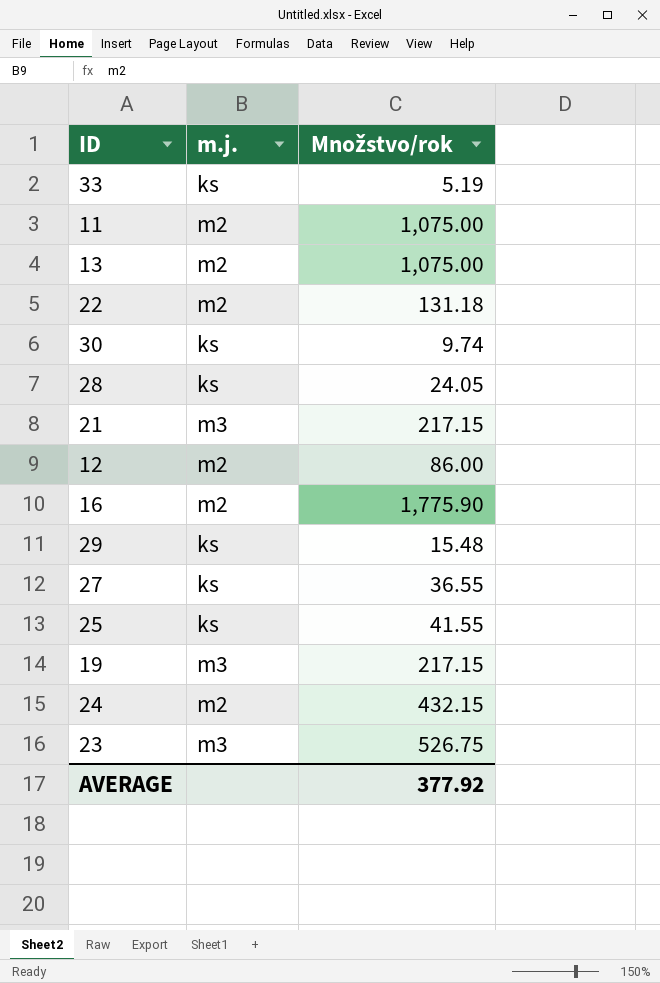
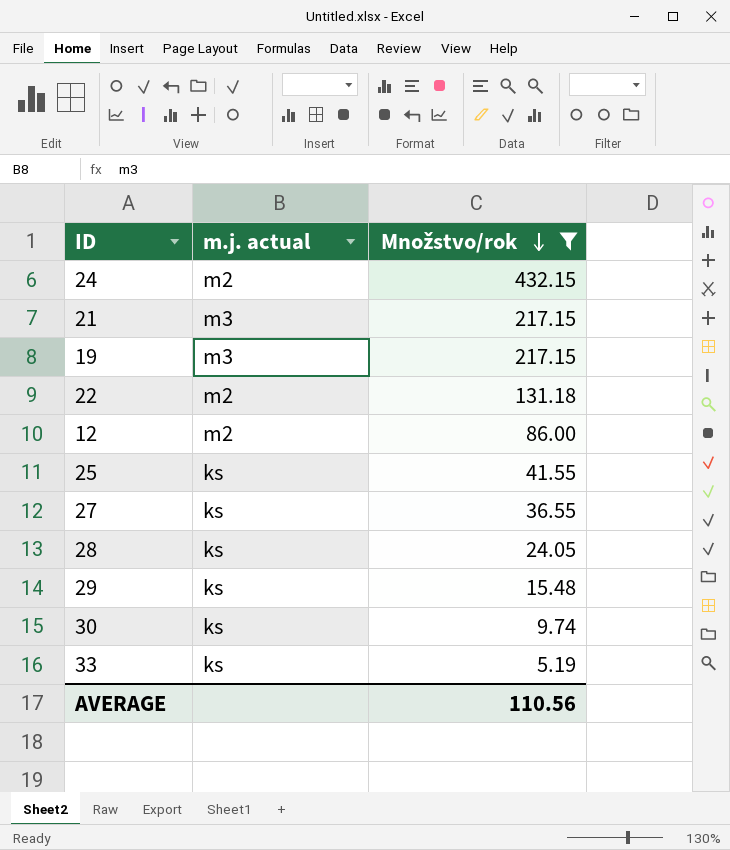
filter: none -> Množstvo/rok <= 432.15
row order: none -> Množstvo/rok descending
column name: m.j. -> m.j. actual
AVERAGE | Množstvo/rok: 377.92 -> 110.56

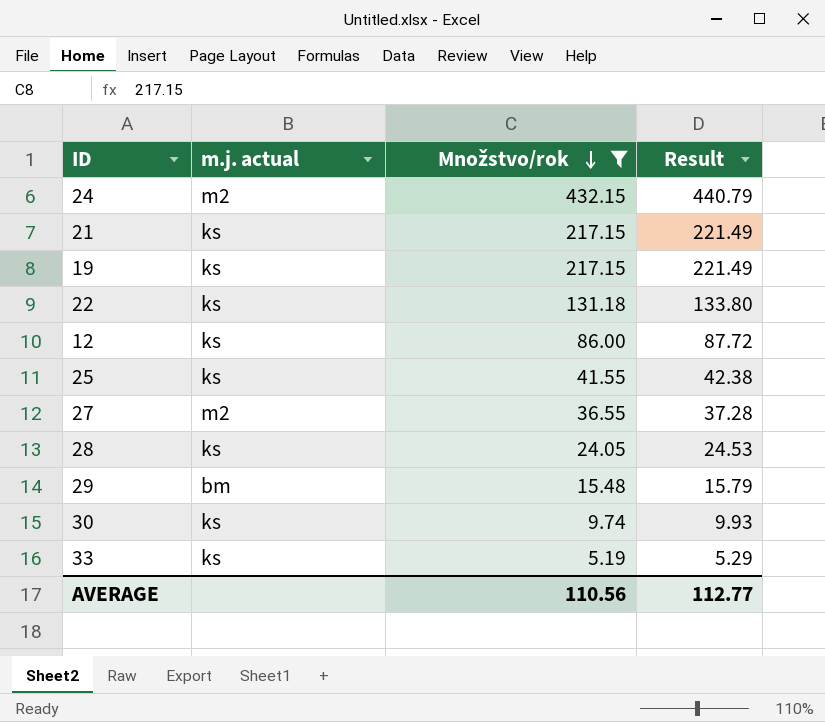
column Result | formula: none -> [Množstvo/rok] * 1.02
21 | m.j. actual: m3 -> ks
19 | m.j. actual: m3 -> ks
22 | m.j. actual: m2 -> ks
12 | m.j. actual: m2 -> ks
27 | m.j. actual: ks -> m2
29 | m.j. actual: ks -> bm

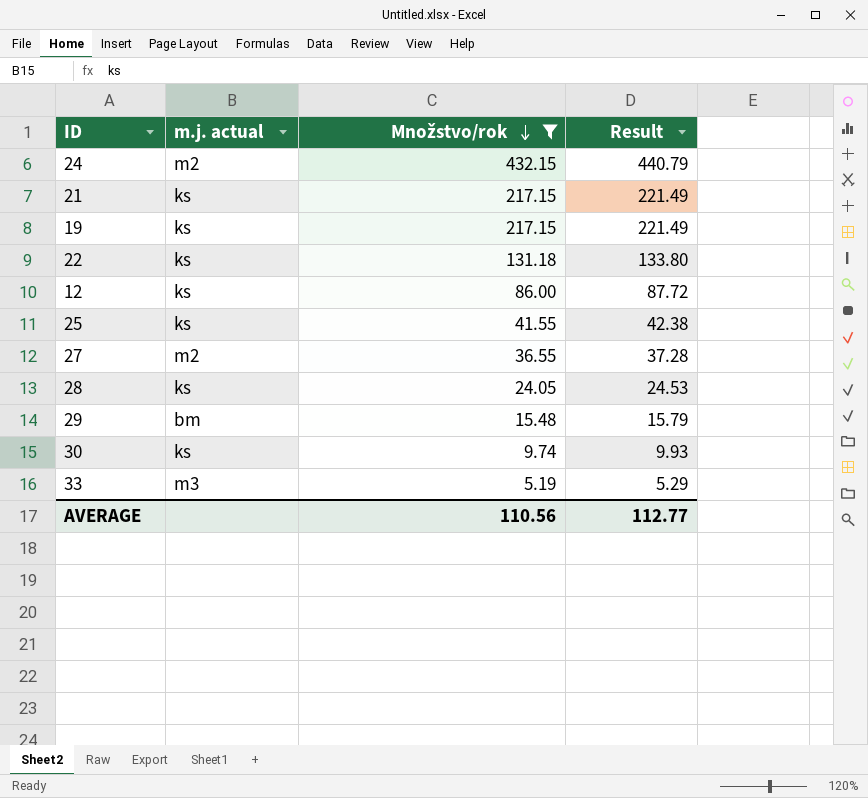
33 | m.j. actual: ks -> m3

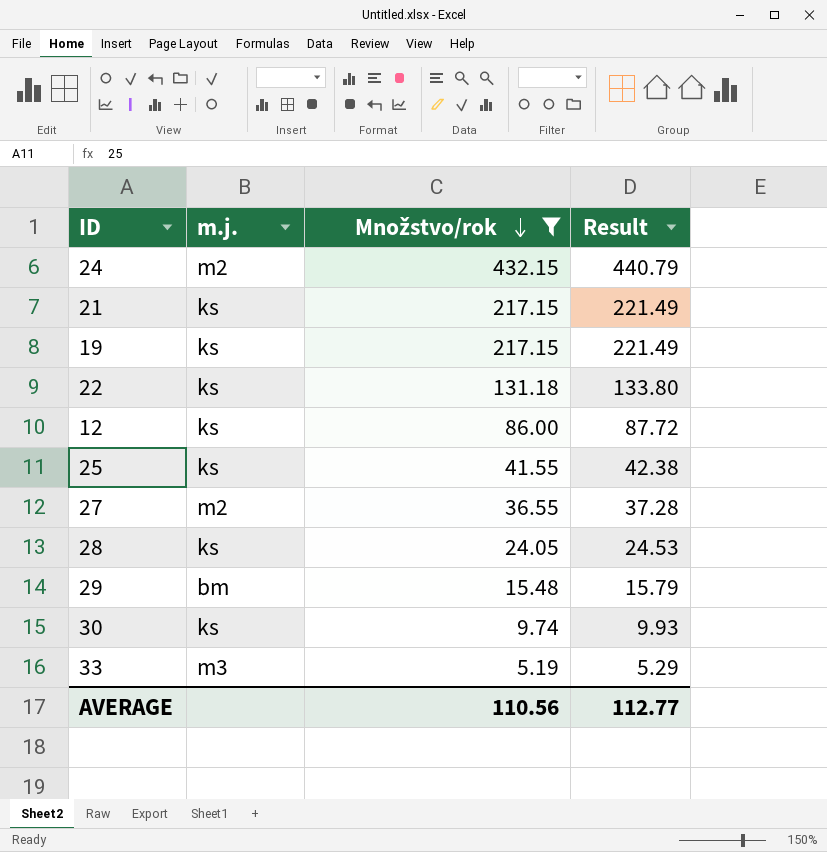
column name: m.j. actual -> m.j.

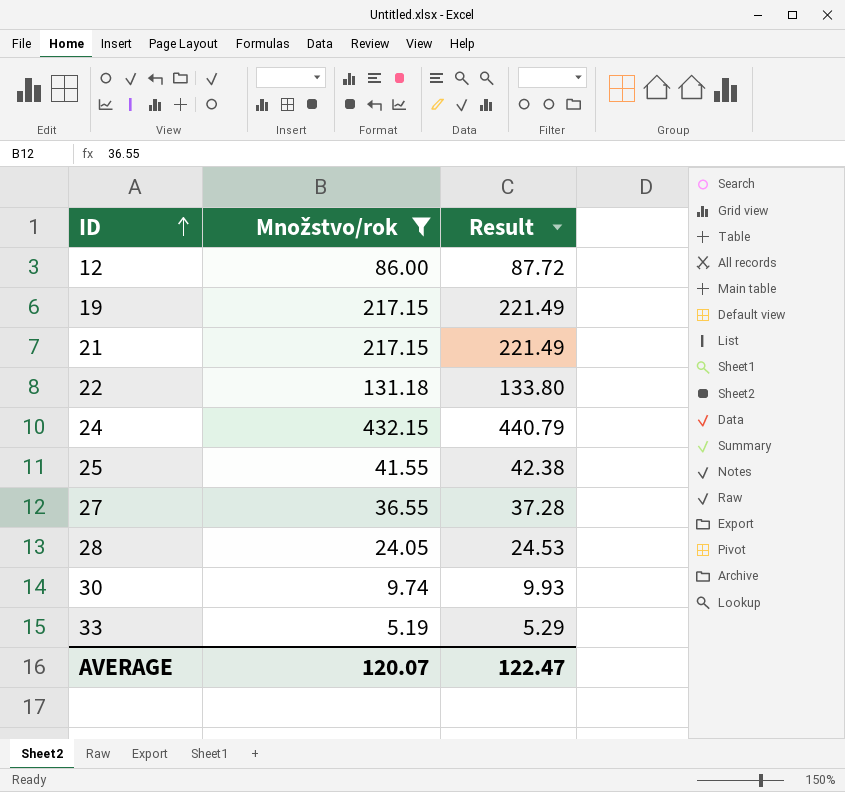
row order: Množstvo/rok descending -> ID ascending
column m.j. | position: 2 -> none
row 29: bm | 15.48 | 15.79 -> none
AVERAGE | Množstvo/rok: 110.56 -> 120.07
AVERAGE | Result: 112.77 -> 122.47

